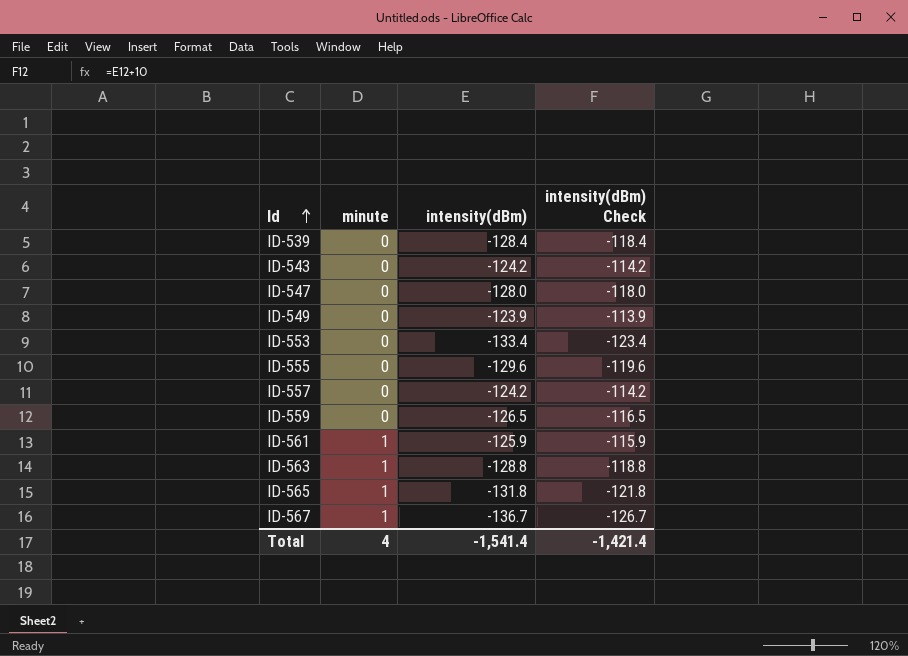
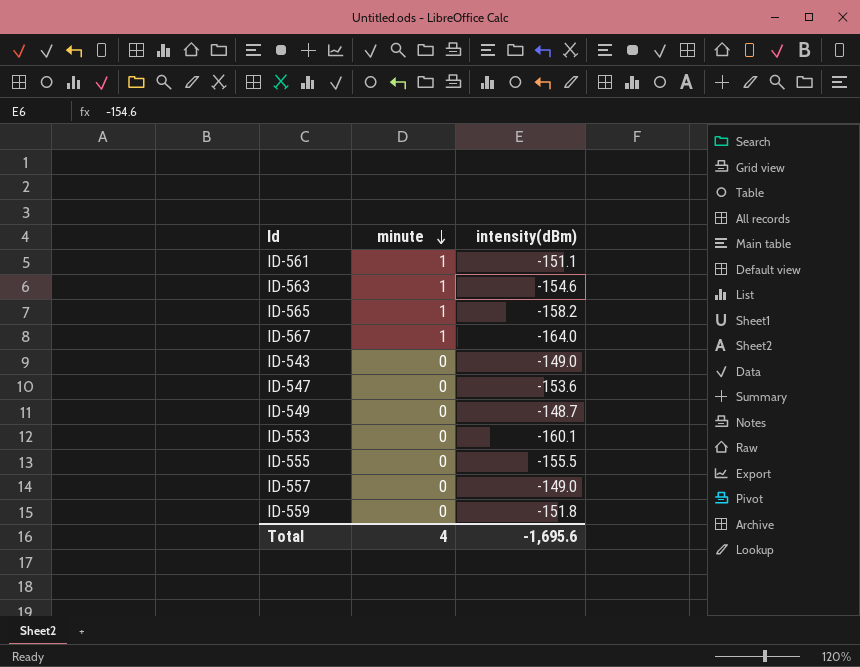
row order: Id ascending -> minute descending
column intensity(dBm) Check | formula: [intensity(dBm)] + 10 -> none
row ID-539: 0 | -128.4 | -118.4 -> none
ID-561 | intensity(dBm): -125.9 -> -151.1
ID-563 | intensity(dBm): -128.8 -> -154.6
ID-565 | intensity(dBm): -131.8 -> -158.2
ID-567 | intensity(dBm): -136.7 -> -164.0
ID-543 | intensity(dBm): -124.2 -> -149.0
ID-547 | intensity(dBm): -128.0 -> -153.6
ID-549 | intensity(dBm): -123.9 -> -148.7
ID-553 | intensity(dBm): -133.4 -> -160.1
ID-555 | intensity(dBm): -129.6 -> -155.5
ID-557 | intensity(dBm): -124.2 -> -149.0
ID-559 | intensity(dBm): -126.5 -> -151.8
Total | intensity(dBm): -1,541.4 -> -1,695.6

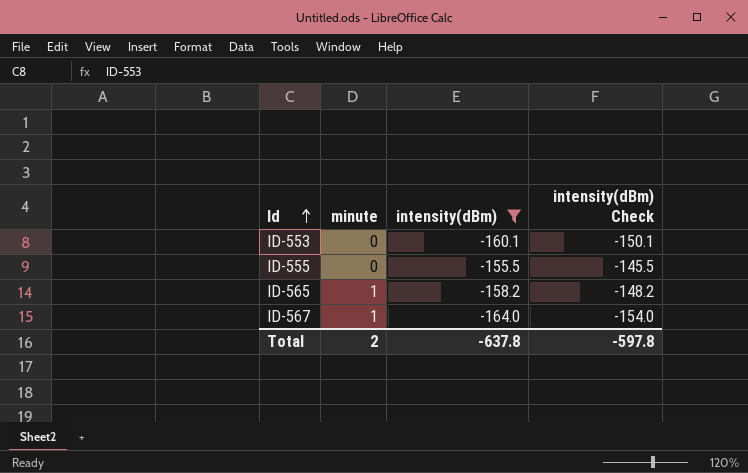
filter: none -> intensity(dBm) <= -155.5
row order: minute descending -> Id ascending
column intensity(dBm) Check | formula: none -> [intensity(dBm)] + 10
Total | minute: 4 -> 2
Total | intensity(dBm): -1,695.6 -> -637.8

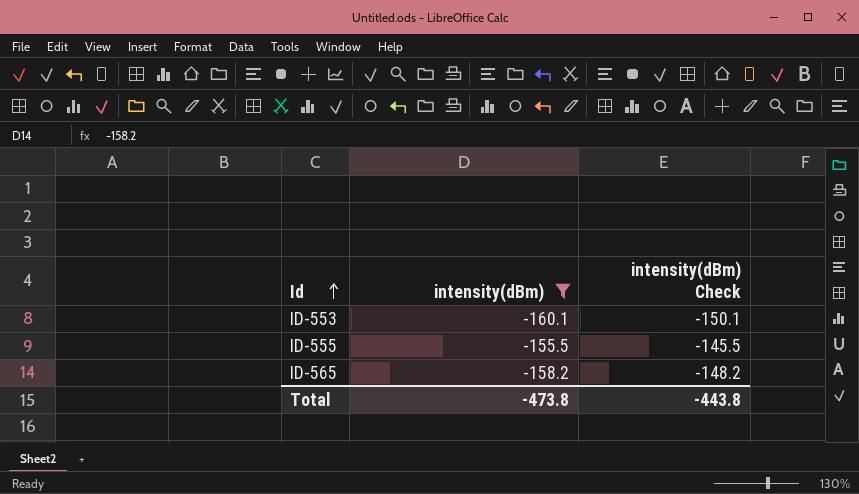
column minute | position: 2 -> none
row ID-567: 1 | -164.0 | -154.0 -> none
Total | intensity(dBm): -637.8 -> -473.8
Total | intensity(dBm) Check: -597.8 -> -443.8

